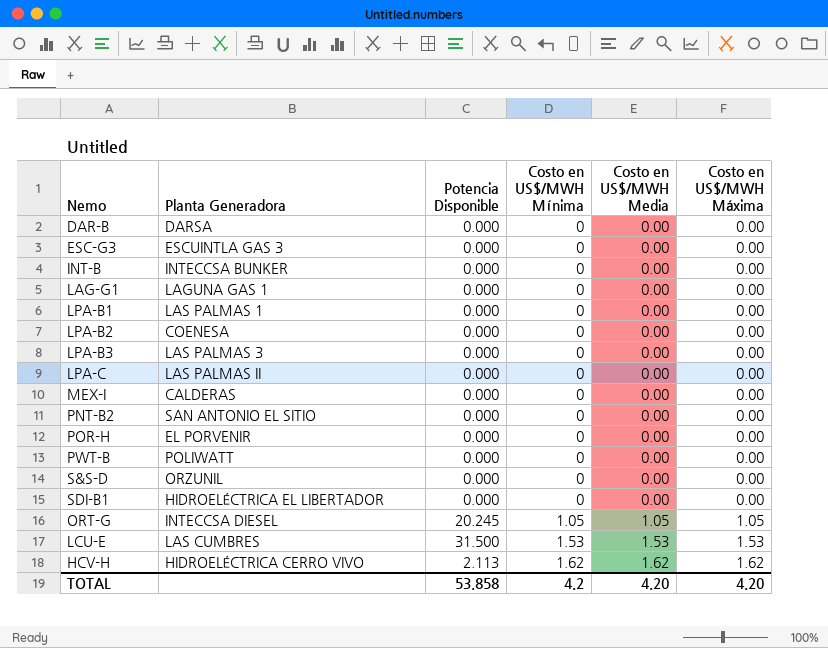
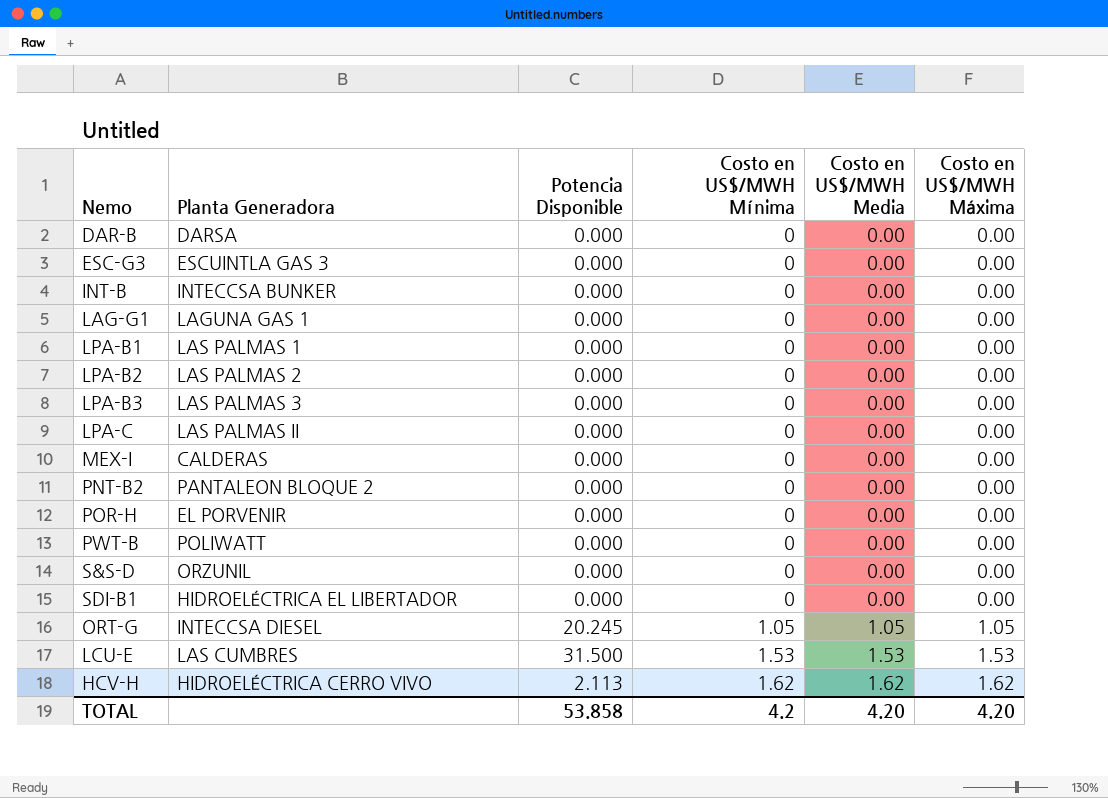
LPA-B2 | Planta Generadora: COENESA -> LAS PALMAS 2
PNT-B2 | Planta Generadora: SAN ANTONIO EL SITIO -> PANTALEON BLOQUE 2

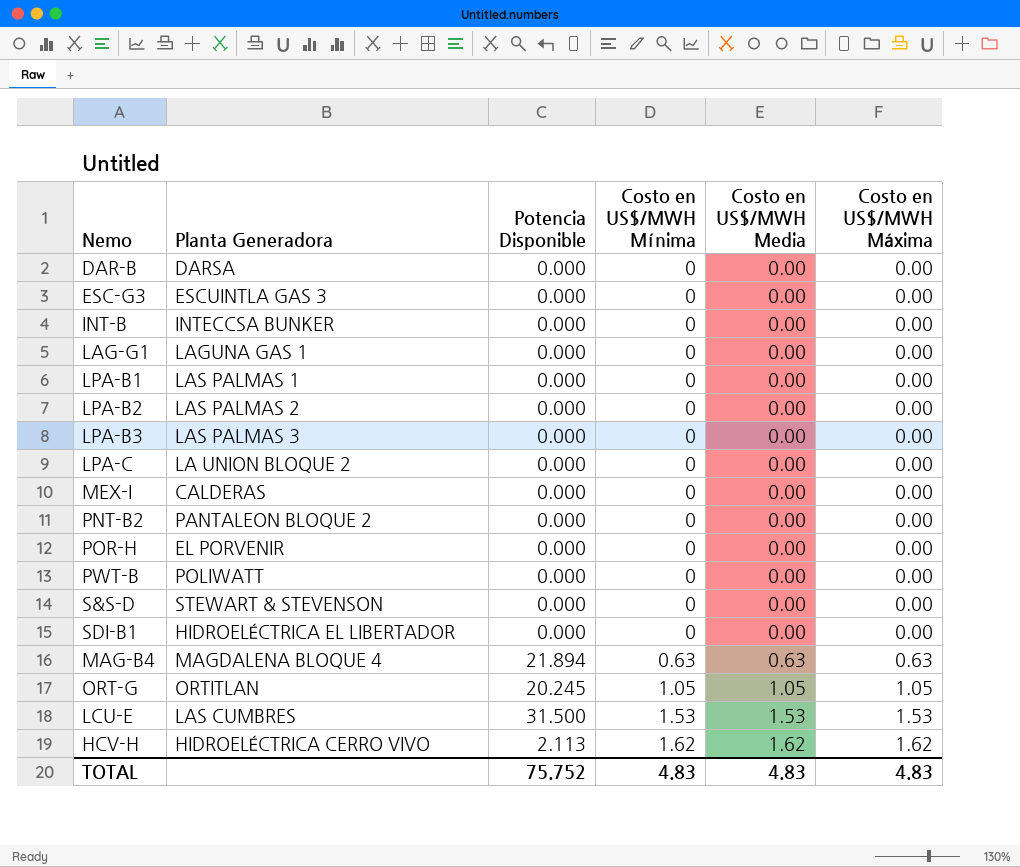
LPA-C | Planta Generadora: LAS PALMAS II -> LA UNION BLOQUE 2
S&S-D | Planta Generadora: ORZUNIL -> STEWART & STEVENSON
row MAG-B4: none -> MAGDALENA BLOQUE 4 | 21.894 | 0.63 | 0.63 | 0.63
ORT-G | Planta Generadora: INTECCSA DIESEL -> ORTITLAN
TOTAL | Potencia Disponible: 53.858 -> 75.752
TOTAL | Costo en US$/MWH Mínima: 4.2 -> 4.83
TOTAL | Costo en US$/MWH Media: 4.20 -> 4.83
TOTAL | Costo en US$/MWH Máxima: 4.20 -> 4.83

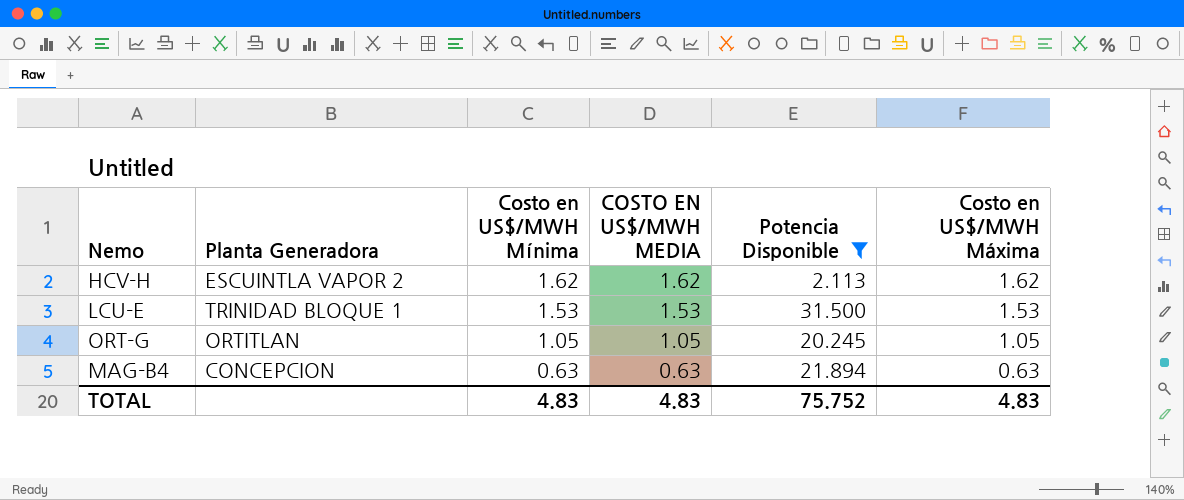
filter: none -> Potencia Disponible != 0.000
row order: Costo en US$/MWH Mínima ascending -> Costo en US$/MWH Mínima descending
column name: Costo en US$/MWH Media -> COSTO EN US$/MWH MEDIA
column Potencia Disponible | position: 3 -> 5
HCV-H | Planta Generadora: HIDROELÉCTRICA CERRO VIVO -> ESCUINTLA VAPOR 2
LCU-E | Planta Generadora: LAS CUMBRES -> TRINIDAD BLOQUE 1
MAG-B4 | Planta Generadora: MAGDALENA BLOQUE 4 -> CONCEPCION

